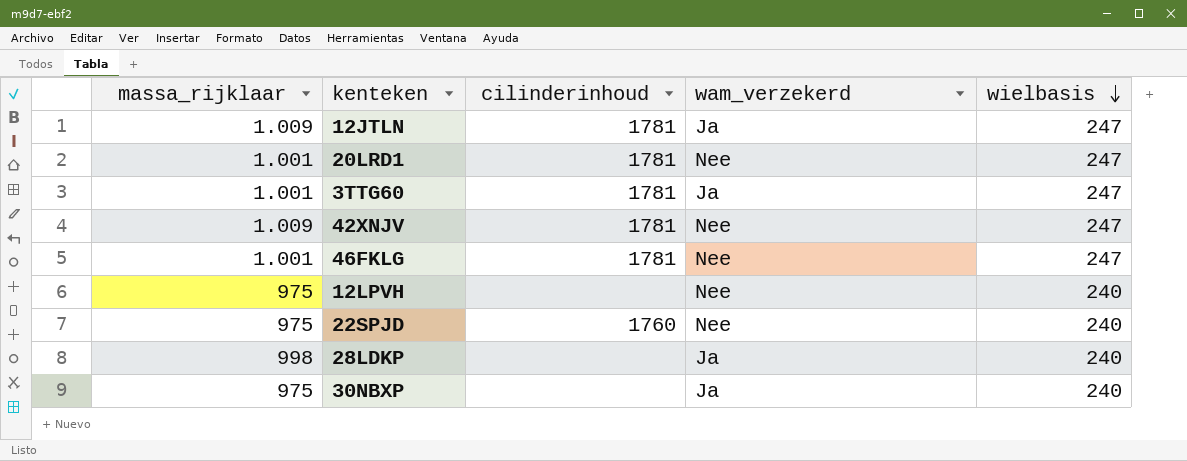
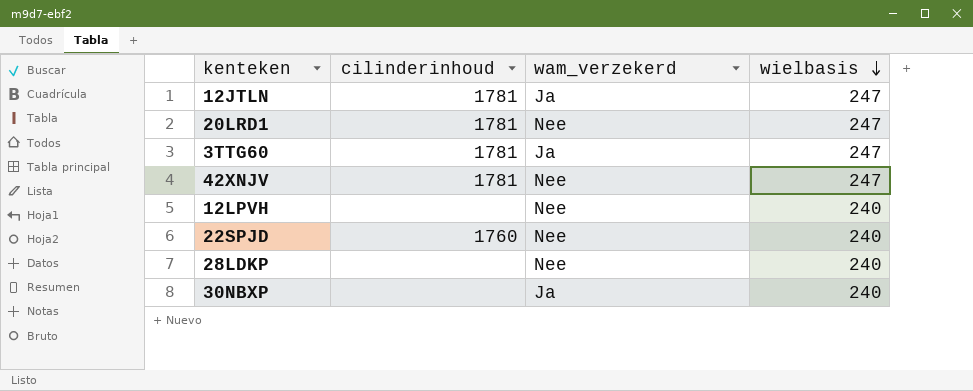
column massa_rijklaar | position: 1 -> none
row 46FKLG: 1.001 | 1781 | Nee | 247 -> none
28LDKP | wam_verzekerd: Ja -> Nee

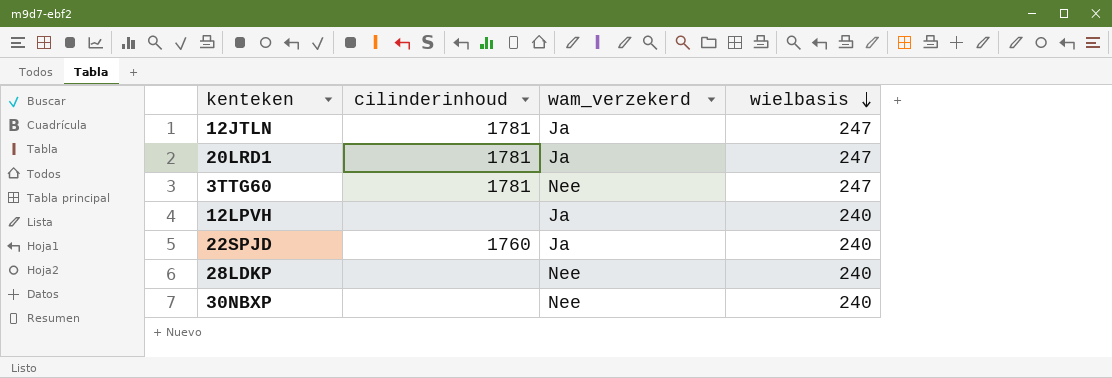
row 42XNJV: 1781 | Nee | 247 -> none
20LRD1 | wam_verzekerd: Nee -> Ja
3TTG60 | wam_verzekerd: Ja -> Nee
12LPVH | wam_verzekerd: Nee -> Ja
22SPJD | wam_verzekerd: Nee -> Ja
30NBXP | wam_verzekerd: Ja -> Nee

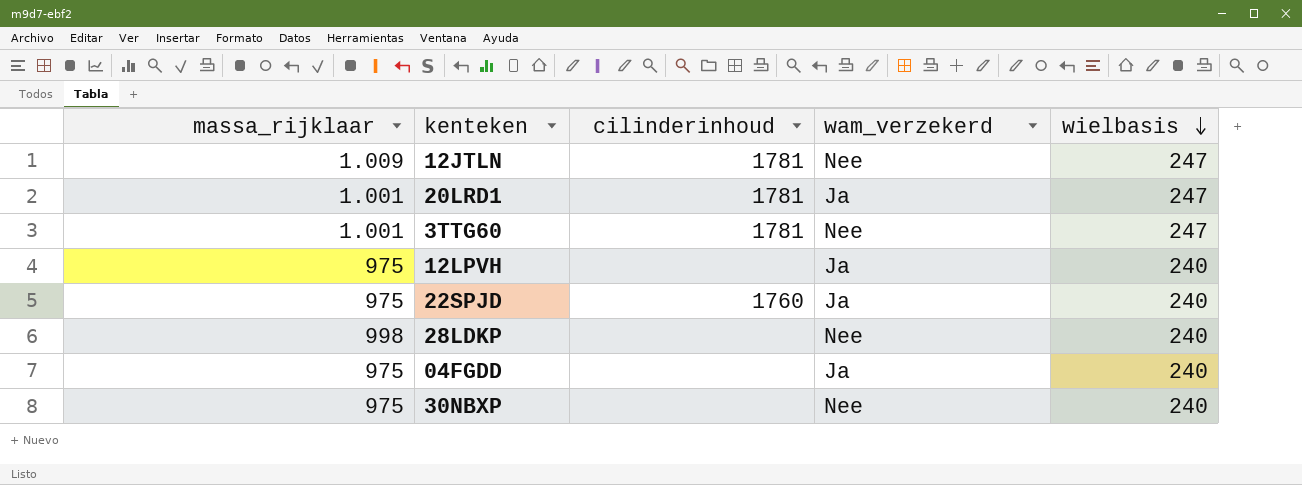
column massa_rijklaar | position: none -> 1
12JTLN | wam_verzekerd: Ja -> Nee
row 04FGDD: none -> 975 | none | Ja | 240

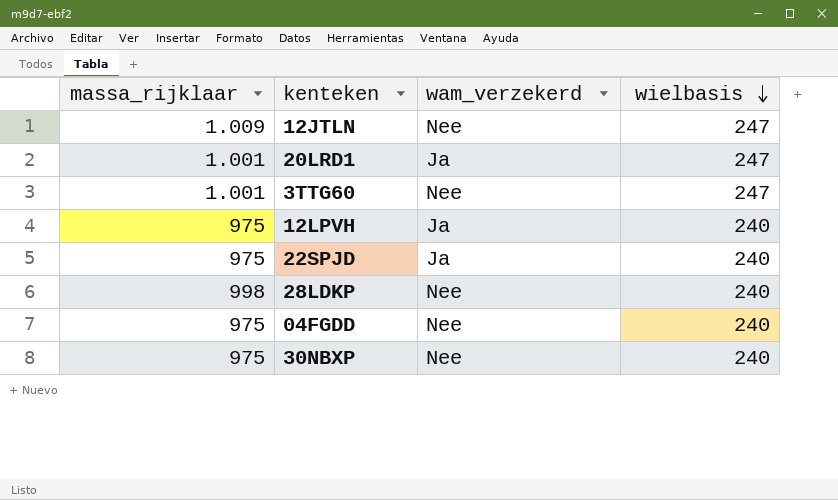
column cilinderinhoud | position: 3 -> none
04FGDD | wam_verzekerd: Ja -> Nee

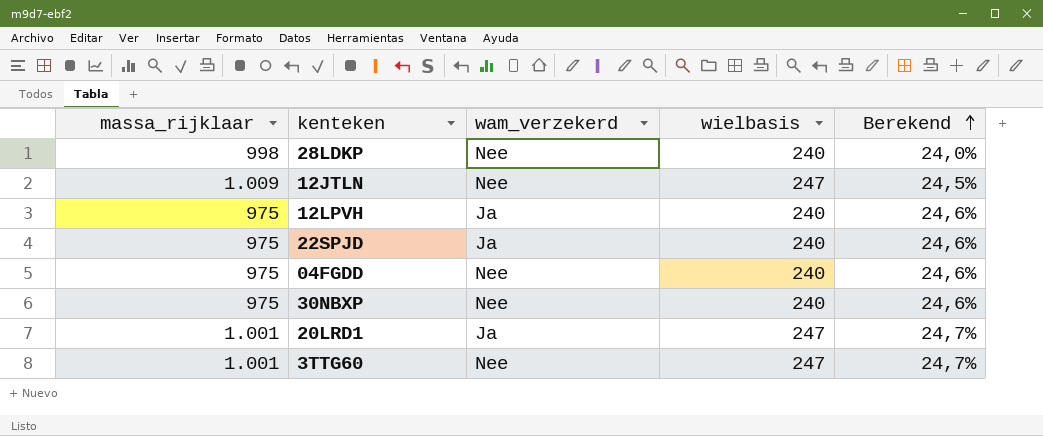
row order: wielbasis descending -> Berekend ascending
column Berekend | formula: none -> [wielbasis] / [massa_rijklaar]

